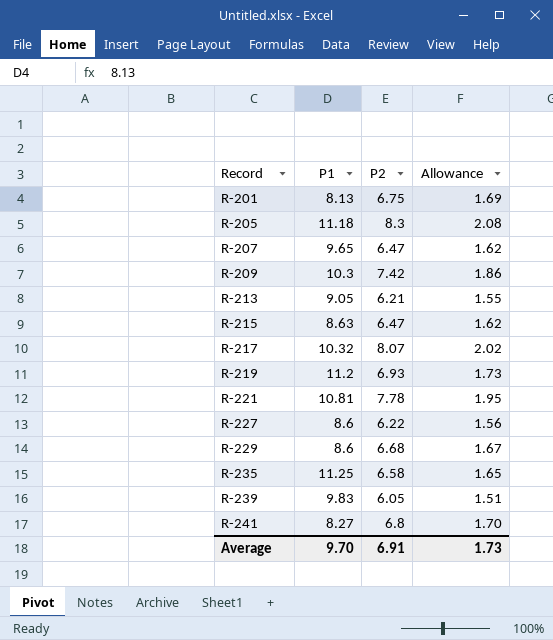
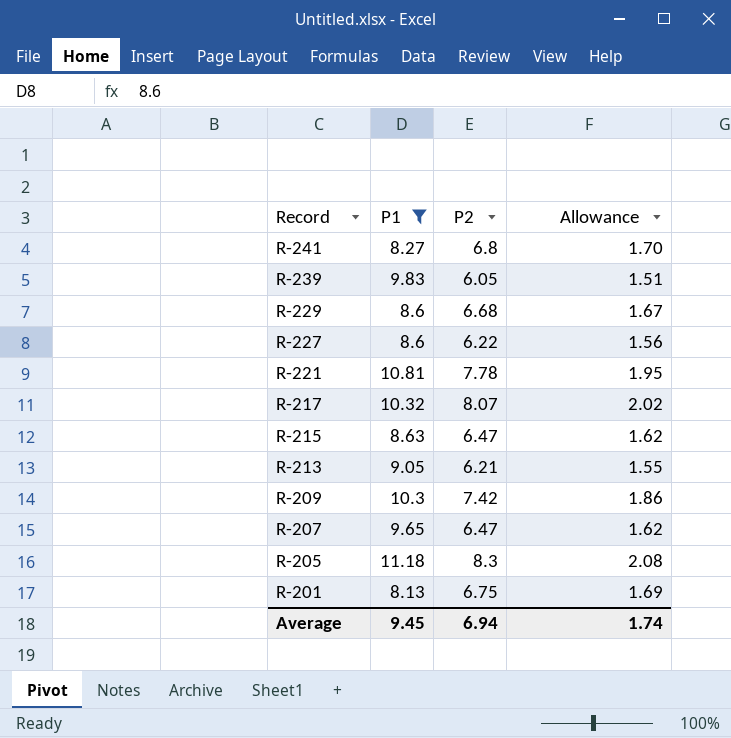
filter: none -> P1 <= 11.18
row order: Record ascending -> Record descending
Average | P1: 9.70 -> 9.45
Average | P2: 6.91 -> 6.94
Average | Allowance: 1.73 -> 1.74

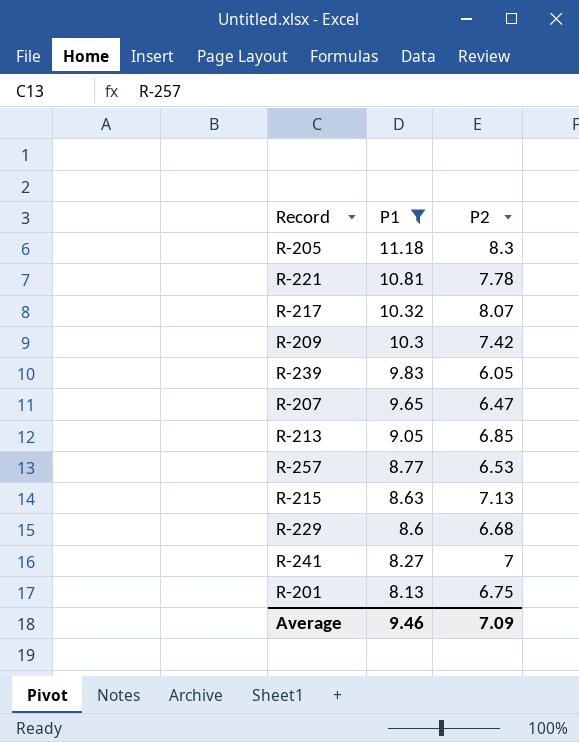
row order: Record descending -> P1 descending
column Allowance | formula: [P2] * 0.25 -> none
row R-227: 8.6 | 6.22 | 1.56 -> none
R-213 | P2: 6.21 -> 6.85
row R-257: none -> 8.77 | 6.53
R-215 | P2: 6.47 -> 7.13
R-241 | P2: 6.8 -> 7
Average | P1: 9.45 -> 9.46
Average | P2: 6.94 -> 7.09

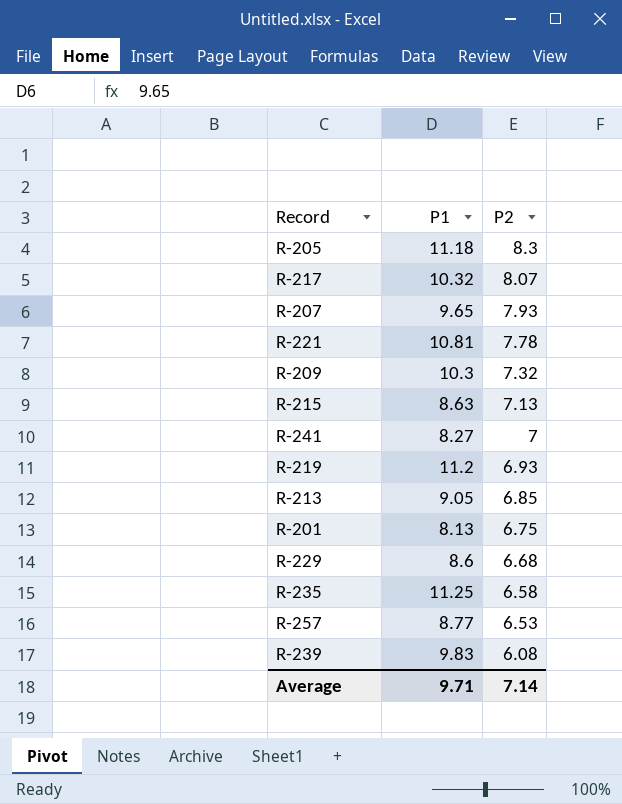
filter: P1 <= 11.18 -> none
row order: P1 descending -> P2 descending
R-207 | P2: 6.47 -> 7.93
R-209 | P2: 7.42 -> 7.32
R-239 | P2: 6.05 -> 6.08
Average | P1: 9.46 -> 9.71
Average | P2: 7.09 -> 7.14

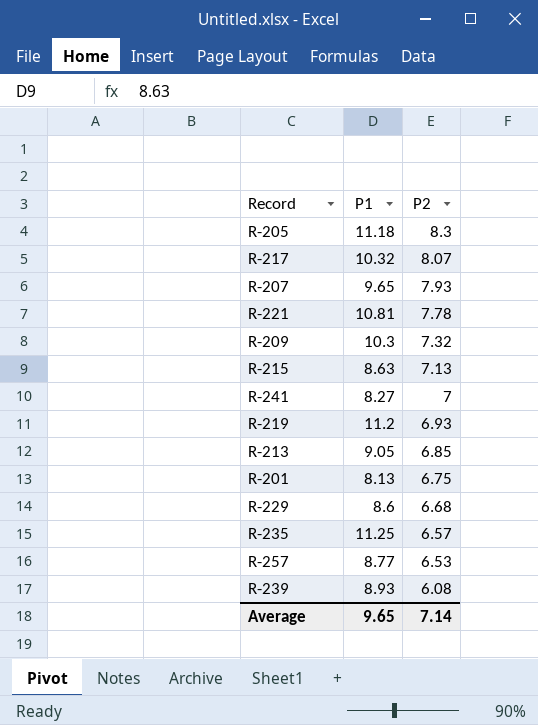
R-235 | P2: 6.58 -> 6.57
R-239 | P1: 9.83 -> 8.93
Average | P1: 9.71 -> 9.65

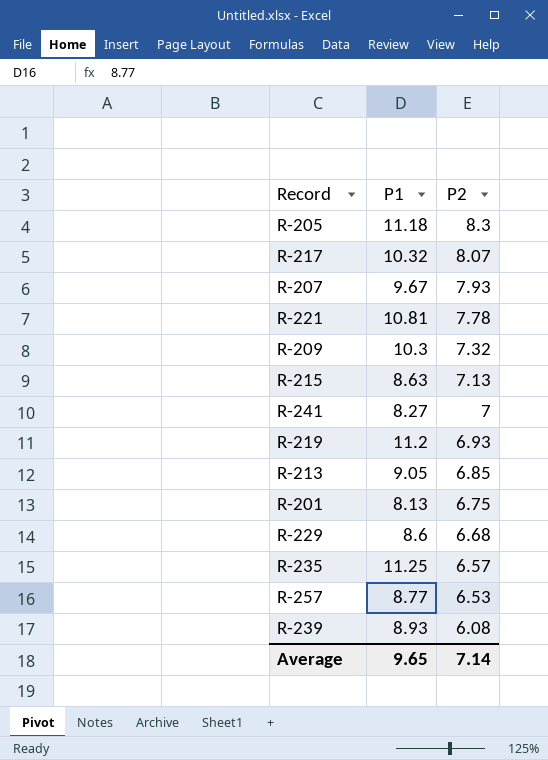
R-207 | P1: 9.65 -> 9.67

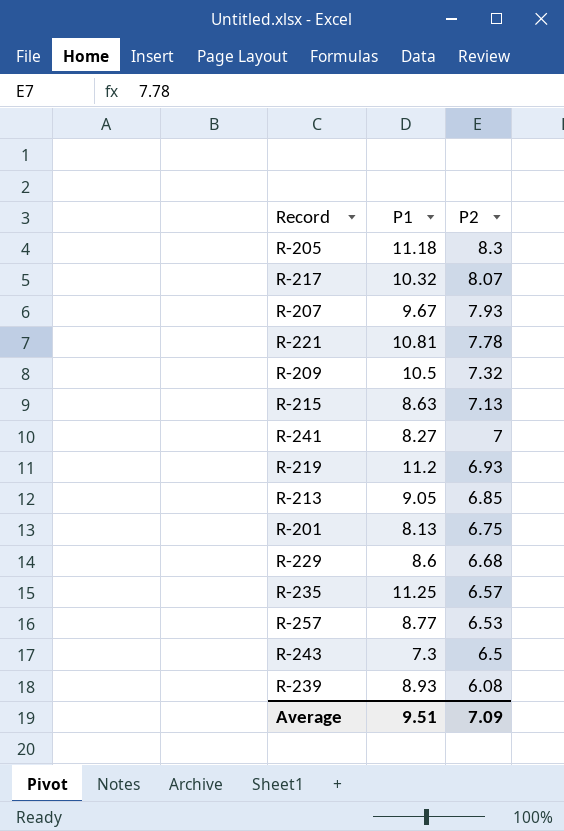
R-209 | P1: 10.3 -> 10.5
row R-243: none -> 7.3 | 6.5
Average | P1: 9.65 -> 9.51
Average | P2: 7.14 -> 7.09

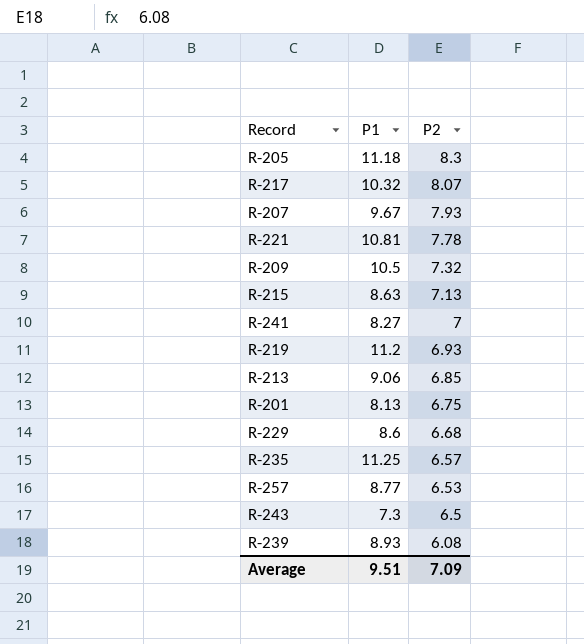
R-213 | P1: 9.05 -> 9.06

